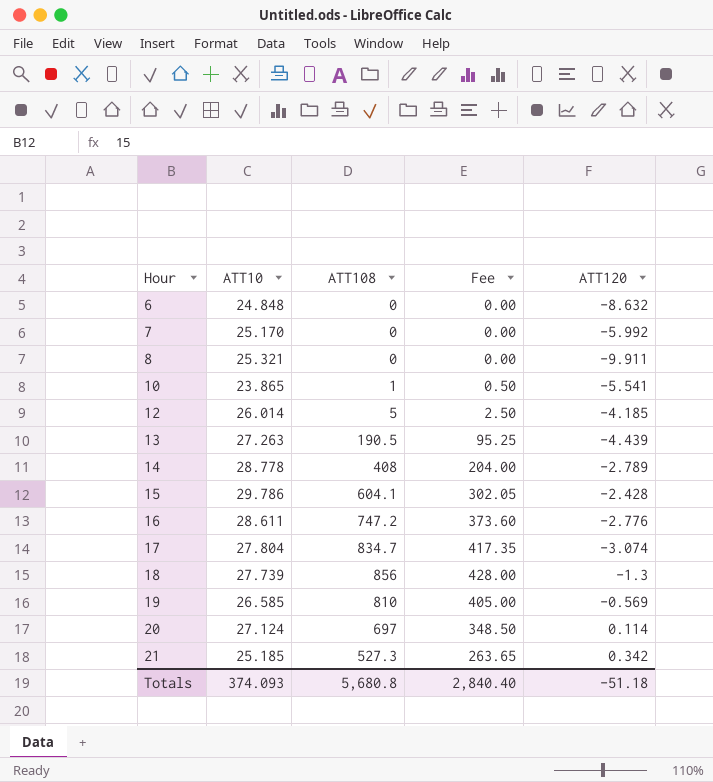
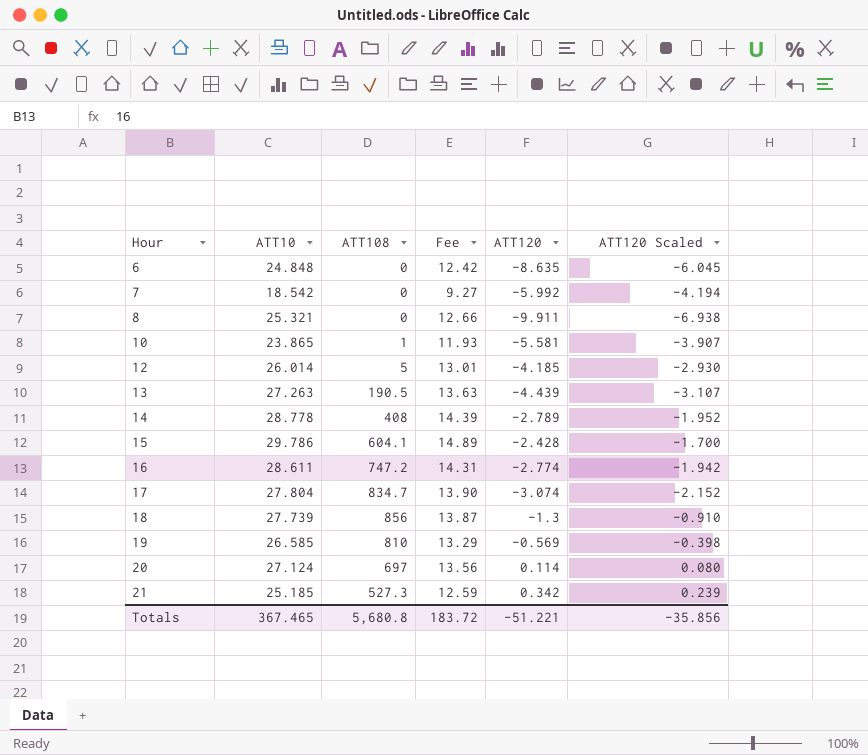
column Fee | formula: [ATT108] * 0.5 -> [ATT10] * 0.5
column ATT120 Scaled | formula: none -> [ATT120] * 0.7
6 | ATT120: -8.632 -> -8.635
7 | ATT10: 25.170 -> 18.542
10 | ATT120: -5.541 -> -5.581
16 | ATT120: -2.776 -> -2.774
Totals | ATT10: 374.093 -> 367.465
Totals | Fee: 2,840.40 -> 183.72
Totals | ATT120: -51.18 -> -51.221

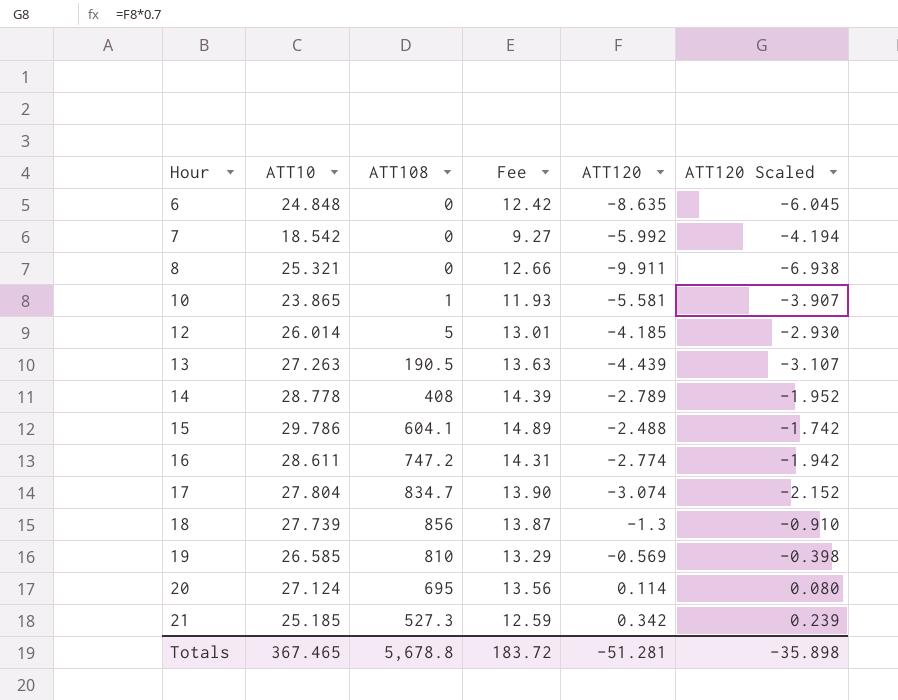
15 | ATT120: -2.428 -> -2.488
15 | ATT120 Scaled: -1.700 -> -1.742
20 | ATT108: 697 -> 695
Totals | ATT108: 5,680.8 -> 5,678.8
Totals | ATT120: -51.221 -> -51.281
Totals | ATT120 Scaled: -35.856 -> -35.898

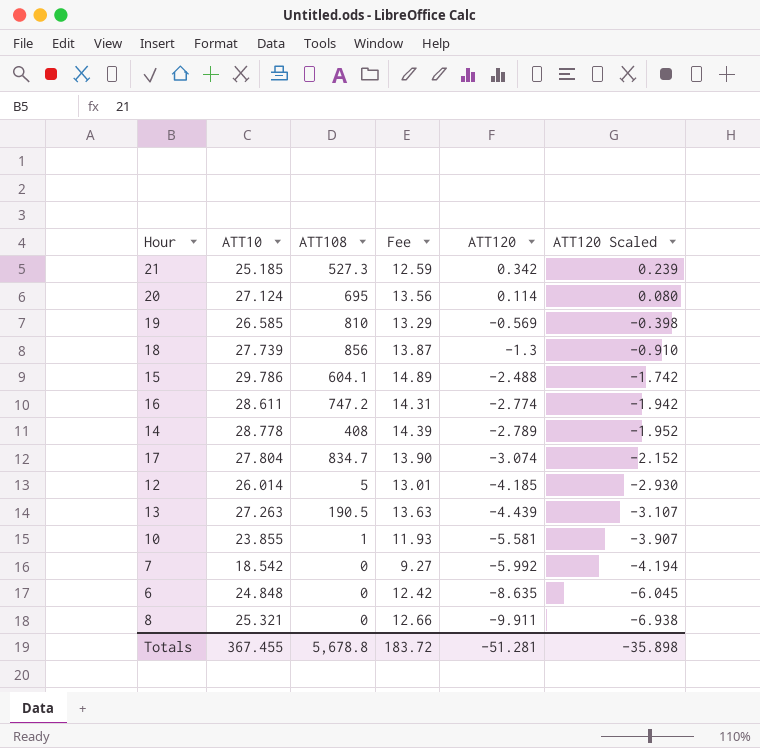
row order: Hour ascending -> ATT120 descending
10 | ATT10: 23.865 -> 23.855
Totals | ATT10: 367.465 -> 367.455

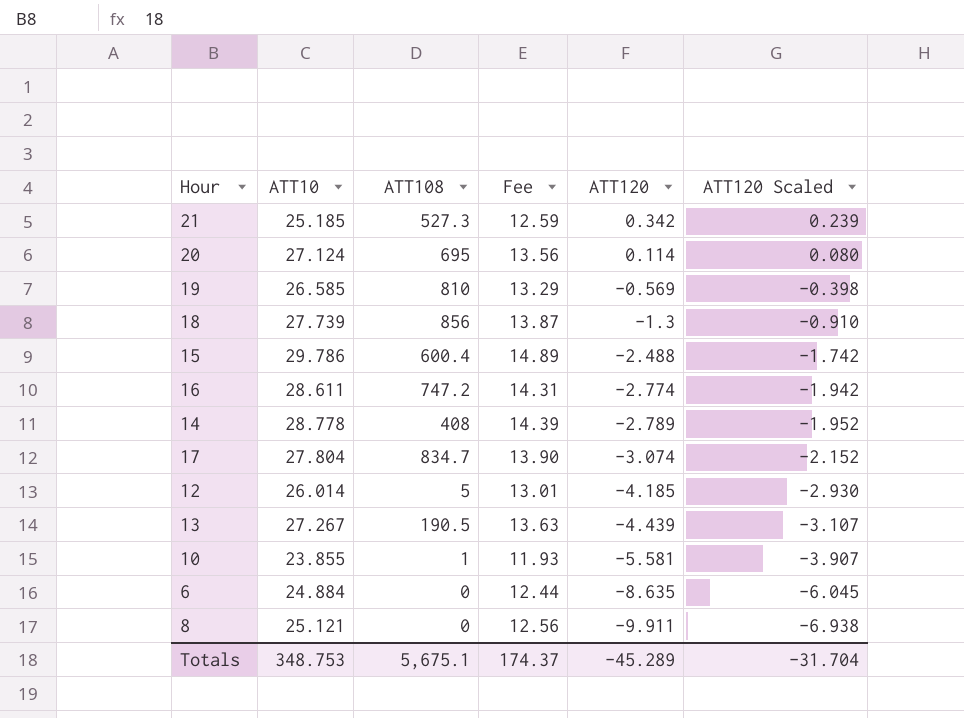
row 7: 18.542 | 0 | 9.27 | -5.992 | -4.194 -> none
15 | ATT108: 604.1 -> 600.4
13 | ATT10: 27.263 -> 27.267
6 | ATT10: 24.848 -> 24.884
6 | Fee: 12.42 -> 12.44
8 | ATT10: 25.321 -> 25.121
8 | Fee: 12.66 -> 12.56
Totals | ATT10: 367.455 -> 348.753
Totals | ATT108: 5,678.8 -> 5,675.1
Totals | Fee: 183.72 -> 174.37
Totals | ATT120: -51.281 -> -45.289
Totals | ATT120 Scaled: -35.898 -> -31.704

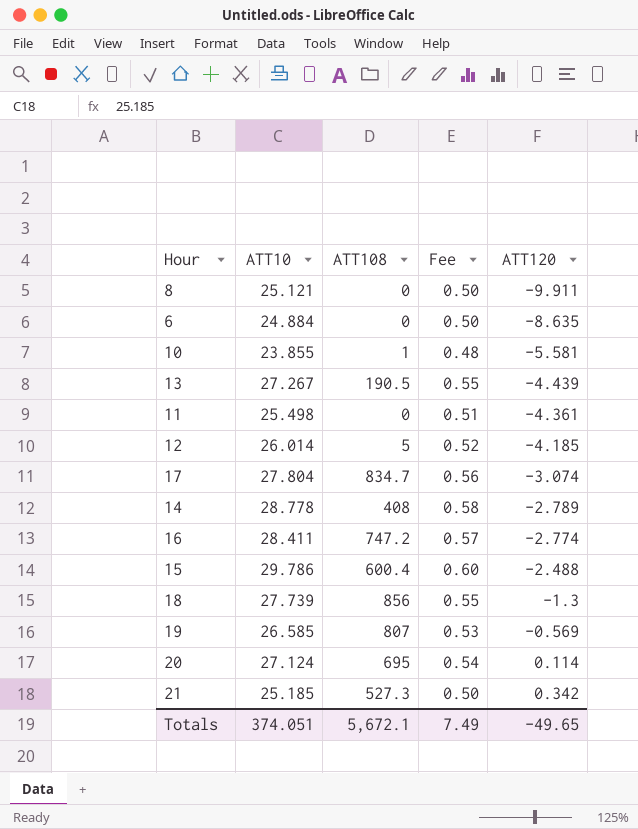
row order: ATT120 descending -> ATT120 ascending
column ATT120 Scaled | formula: [ATT120] * 0.7 -> none
column Fee | formula: [ATT10] * 0.5 -> [ATT10] * 0.02
row 11: none -> 25.498 | 0 | 0.51 | -4.361
16 | ATT10: 28.611 -> 28.411
19 | ATT108: 810 -> 807
Totals | ATT10: 348.753 -> 374.051
Totals | ATT108: 5,675.1 -> 5,672.1
Totals | Fee: 174.37 -> 7.49
Totals | ATT120: -45.289 -> -49.65

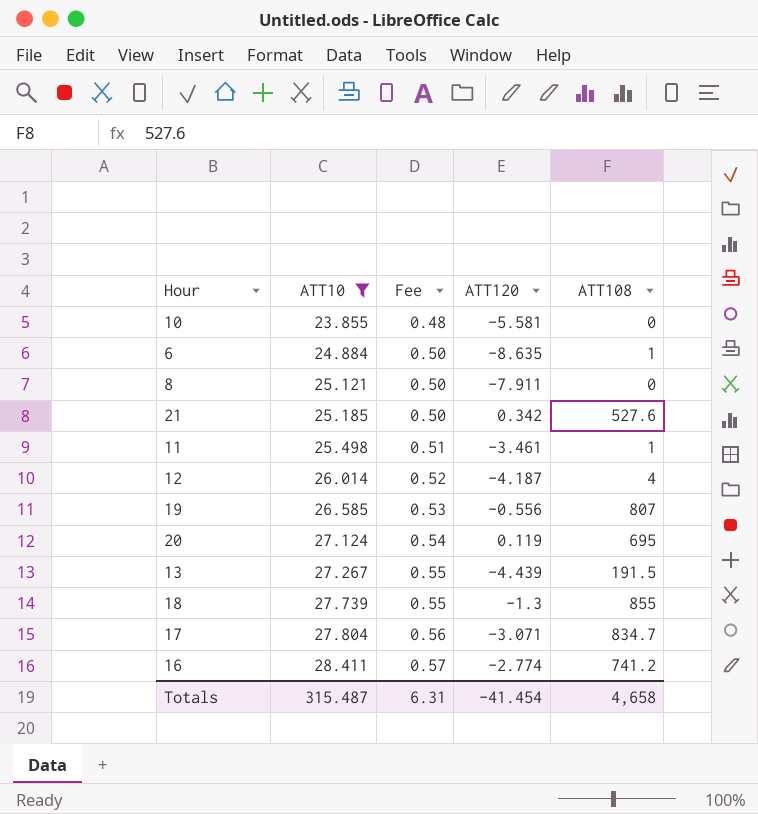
filter: none -> ATT10 <= 28.411
row order: ATT120 ascending -> ATT10 ascending
column ATT108 | position: 3 -> 5
10 | ATT108: 1 -> 0
6 | ATT108: 0 -> 1
8 | ATT120: -9.911 -> -7.911
21 | ATT108: 527.3 -> 527.6
11 | ATT120: -4.361 -> -3.461
11 | ATT108: 0 -> 1
12 | ATT120: -4.185 -> -4.187
12 | ATT108: 5 -> 4
19 | ATT120: -0.569 -> -0.556
20 | ATT120: 0.114 -> 0.119
13 | ATT108: 190.5 -> 191.5
18 | ATT108: 856 -> 855
17 | ATT120: -3.074 -> -3.071
16 | ATT108: 747.2 -> 741.2
Totals | ATT10: 374.051 -> 315.487
Totals | Fee: 7.49 -> 6.31
Totals | ATT120: -49.65 -> -41.454
Totals | ATT108: 5,672.1 -> 4,658

